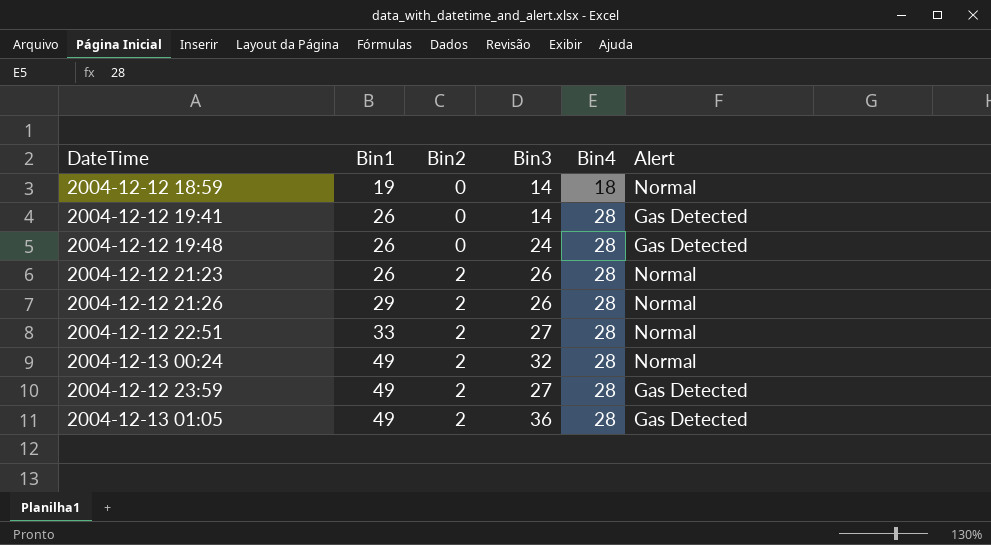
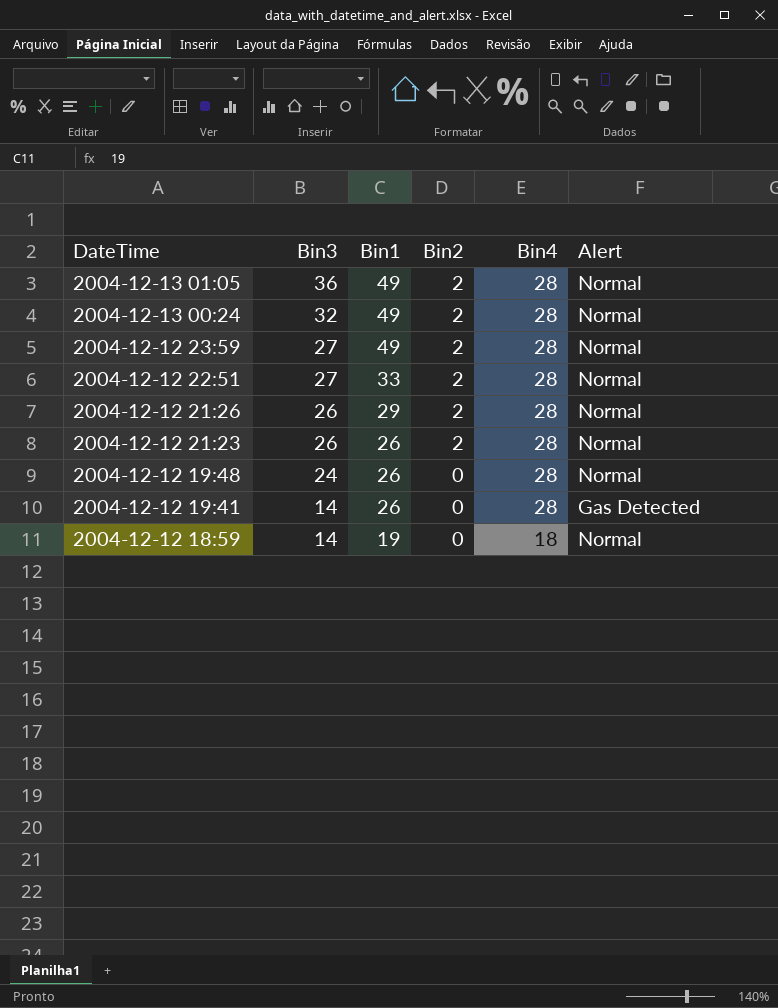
row order: Bin1 ascending -> DateTime descending
column Bin3 | position: 4 -> 2
2004-12-13 01:05 | Alert: Gas Detected -> Normal
2004-12-12 23:59 | Alert: Gas Detected -> Normal
2004-12-12 19:48 | Alert: Gas Detected -> Normal

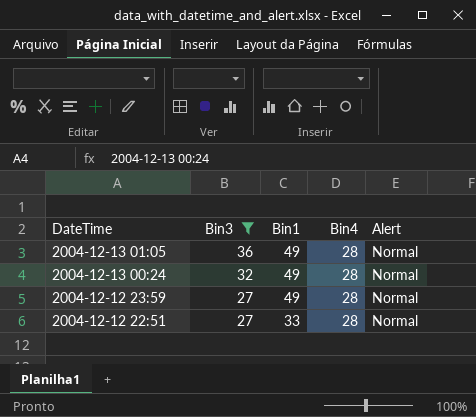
filter: none -> Bin3 >= 27
column Bin2 | position: 4 -> none

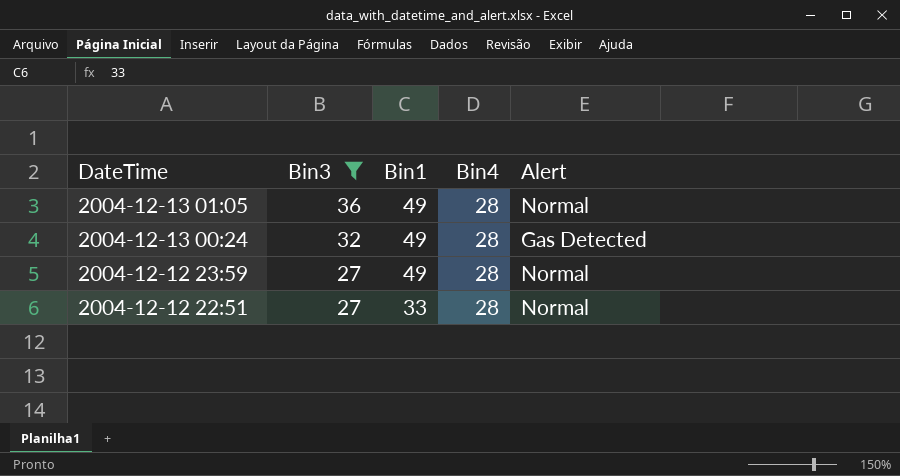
2004-12-13 00:24 | Alert: Normal -> Gas Detected

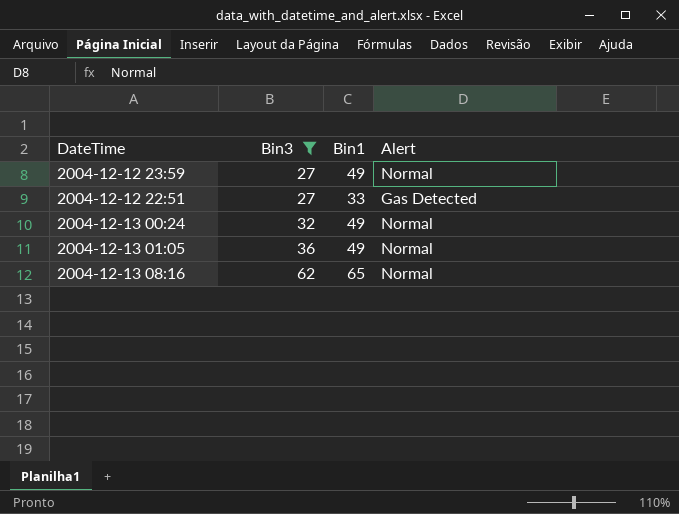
row order: DateTime descending -> Bin3 ascending
column Bin4 | position: 4 -> none
2004-12-12 22:51 | Alert: Normal -> Gas Detected
2004-12-13 00:24 | Alert: Gas Detected -> Normal
row 2004-12-13 08:16: none -> 62 | 65 | Normal

